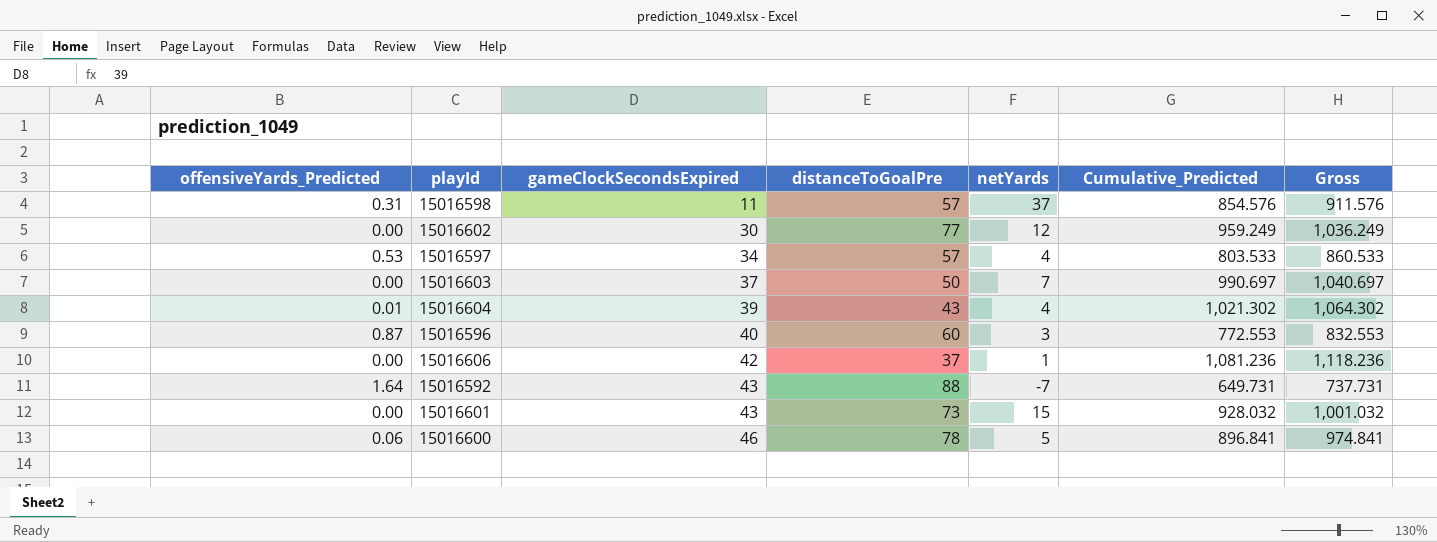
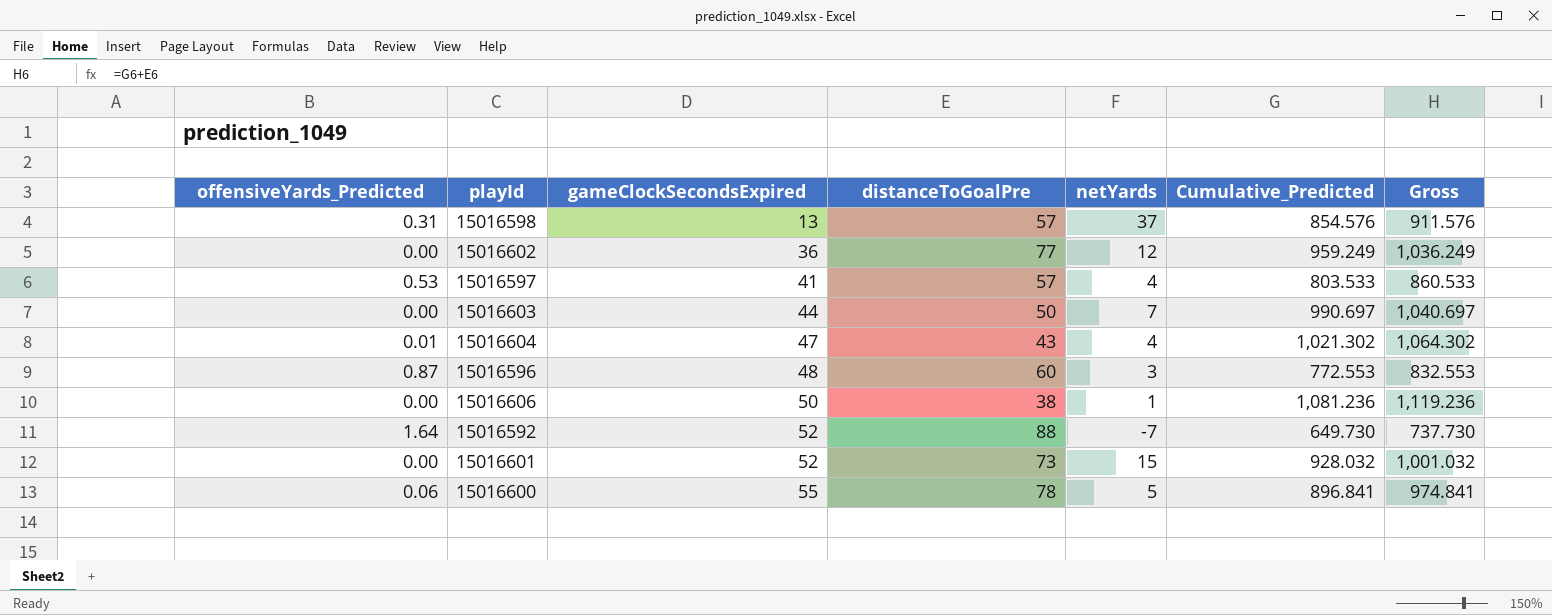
15016598 | gameClockSecondsExpired: 11 -> 13
15016602 | gameClockSecondsExpired: 30 -> 36
15016597 | gameClockSecondsExpired: 34 -> 41
15016603 | gameClockSecondsExpired: 37 -> 44
15016604 | gameClockSecondsExpired: 39 -> 47
15016596 | gameClockSecondsExpired: 40 -> 48
15016606 | gameClockSecondsExpired: 42 -> 50
15016606 | distanceToGoalPre: 37 -> 38
15016606 | Gross: 1,118.236 -> 1,119.236
15016592 | gameClockSecondsExpired: 43 -> 52
15016592 | Cumulative_Predicted: 649.731 -> 649.730
15016592 | Gross: 737.731 -> 737.730
15016601 | gameClockSecondsExpired: 43 -> 52
15016600 | gameClockSecondsExpired: 46 -> 55

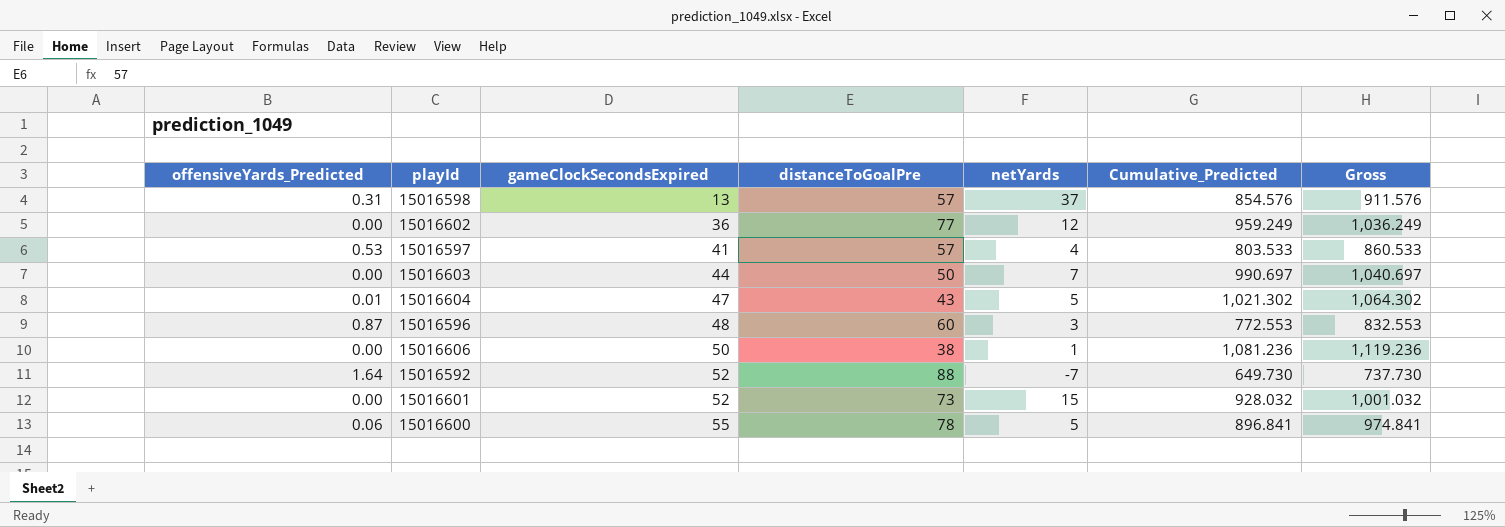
15016604 | netYards: 4 -> 5

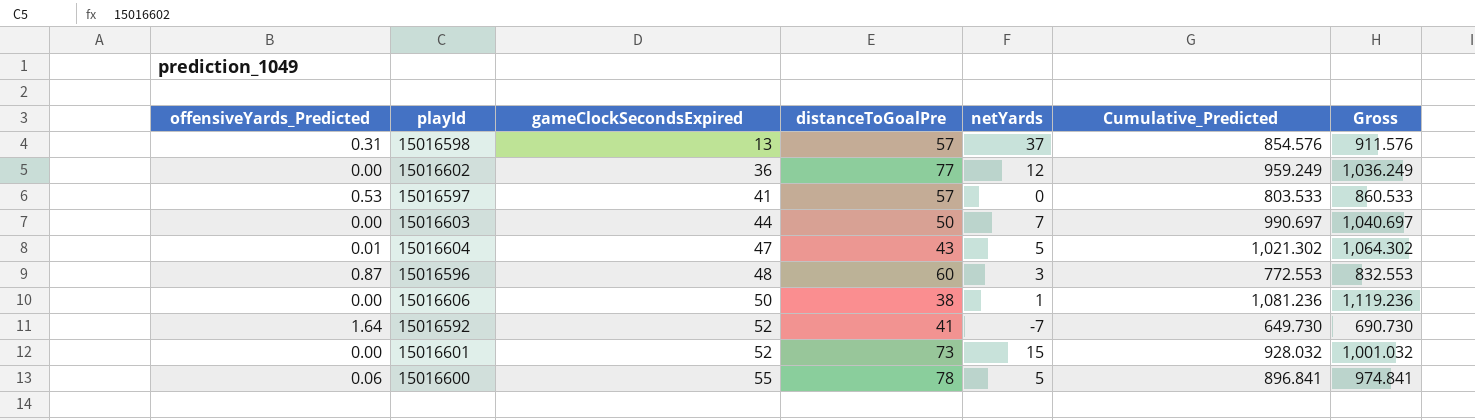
15016597 | netYards: 4 -> 0
15016592 | distanceToGoalPre: 88 -> 41
15016592 | Gross: 737.730 -> 690.730

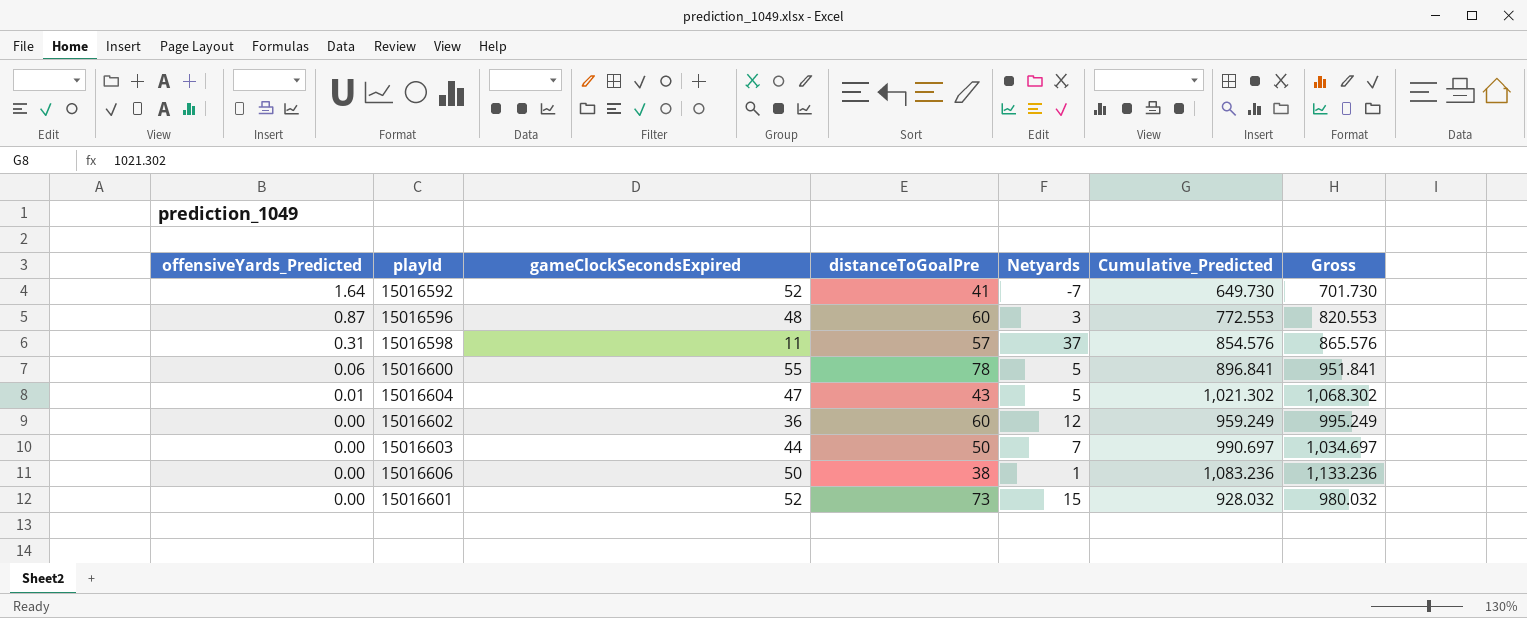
row order: gameClockSecondsExpired ascending -> offensiveYards_Predicted descending
column name: netYards -> Netyards
column Gross | formula: [distanceToGoalPre] + [Cumulative_Predicted] -> [gameClockSecondsExpired] + [Cumulative_Predicted]
row 15016597: 0.53 | 41 | 57 | 0 | 803.533 | 860.533 -> none
15016598 | gameClockSecondsExpired: 13 -> 11
15016602 | distanceToGoalPre: 77 -> 60
15016606 | Cumulative_Predicted: 1,081.236 -> 1,083.236

